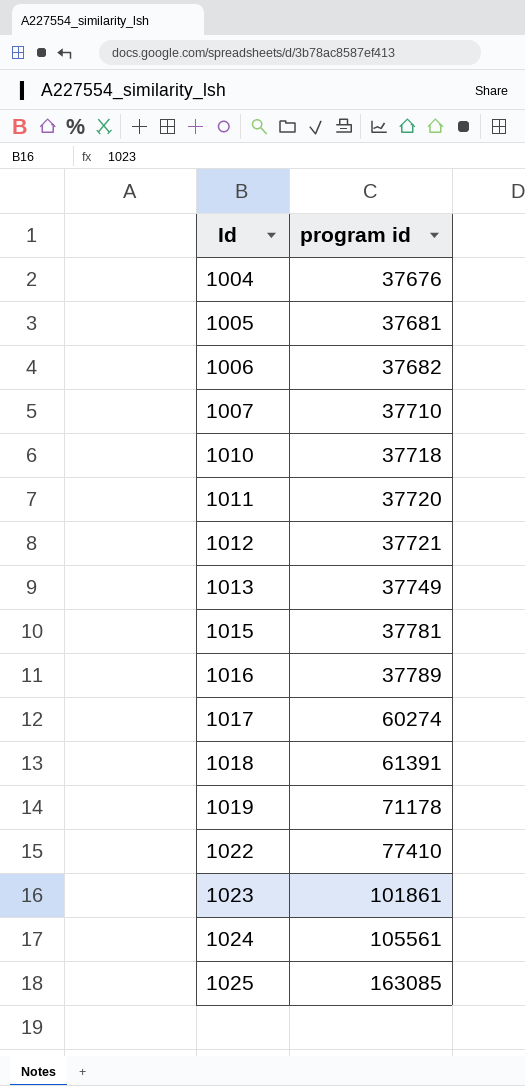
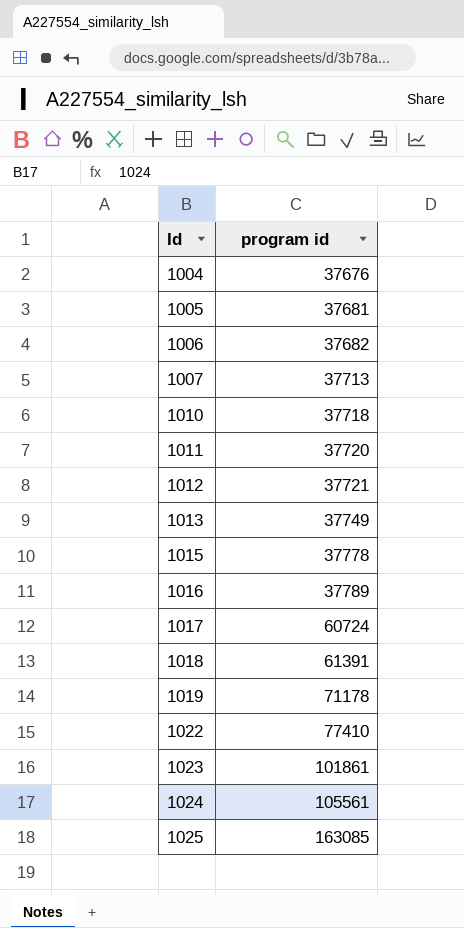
1007 | program id: 37710 -> 37713
1015 | program id: 37781 -> 37778
1017 | program id: 60274 -> 60724

